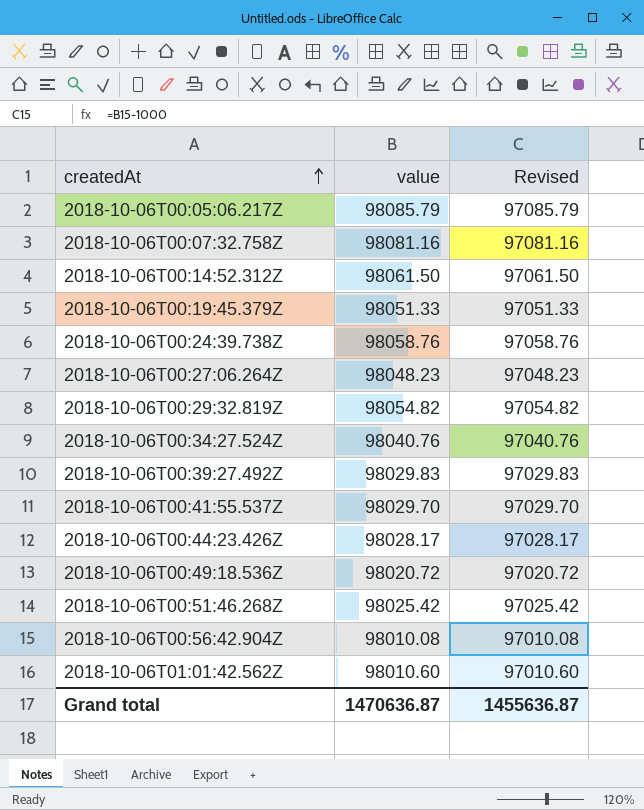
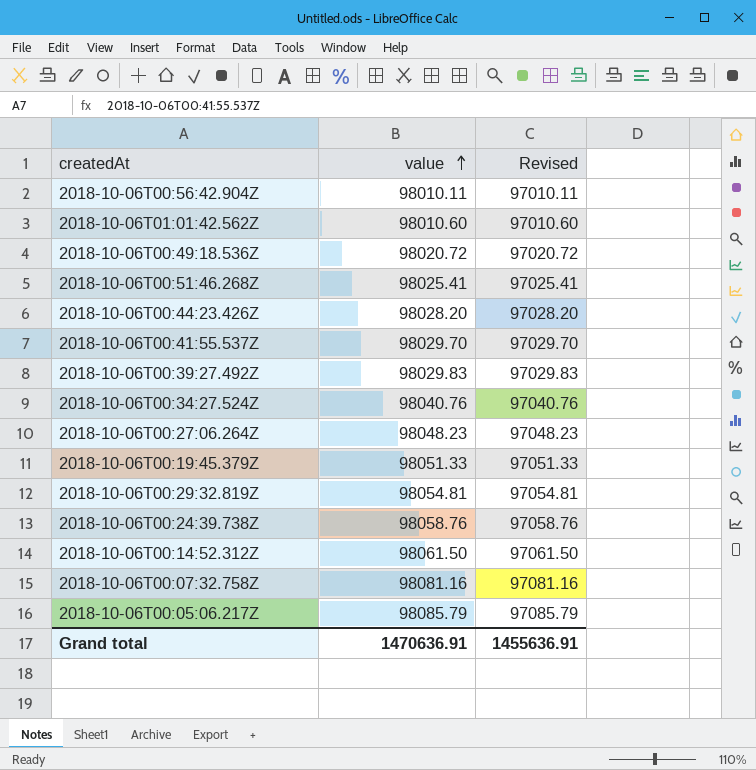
row order: createdAt ascending -> value ascending
2018-10-06T00:56:42.904Z | value: 98010.08 -> 98010.11
2018-10-06T00:56:42.904Z | Revised: 97010.08 -> 97010.11
2018-10-06T00:51:46.268Z | value: 98025.42 -> 98025.41
2018-10-06T00:51:46.268Z | Revised: 97025.42 -> 97025.41
2018-10-06T00:44:23.426Z | value: 98028.17 -> 98028.20
2018-10-06T00:44:23.426Z | Revised: 97028.17 -> 97028.20
2018-10-06T00:29:32.819Z | value: 98054.82 -> 98054.81
2018-10-06T00:29:32.819Z | Revised: 97054.82 -> 97054.81
Grand total | value: 1470636.87 -> 1470636.91
Grand total | Revised: 1455636.87 -> 1455636.91

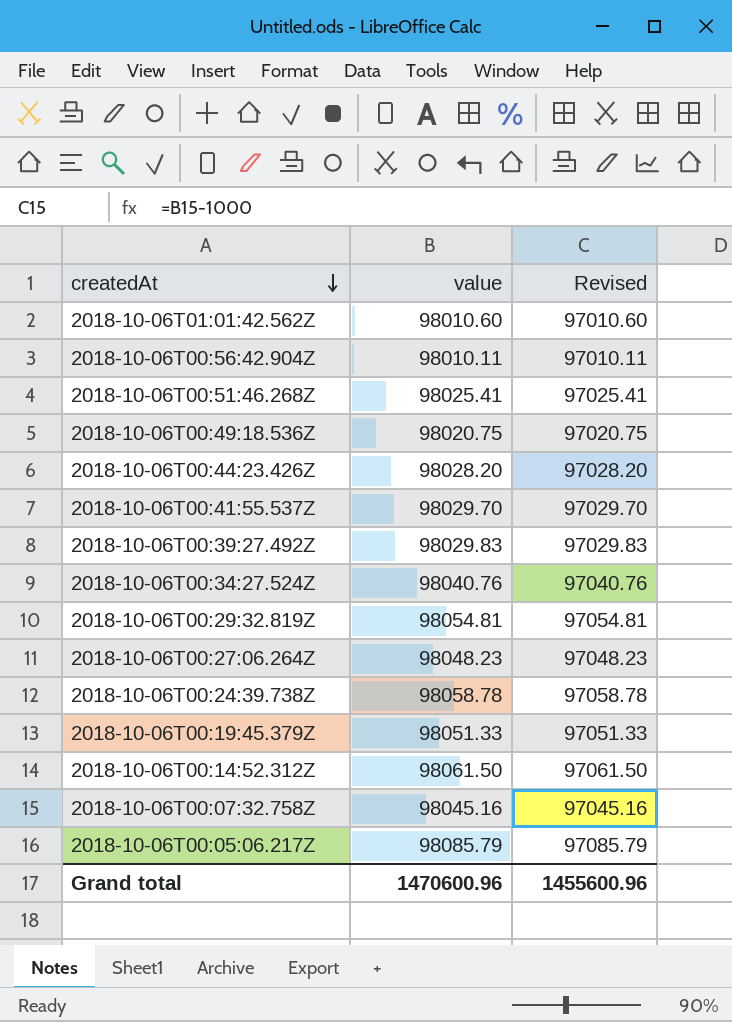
row order: value ascending -> createdAt descending
2018-10-06T00:49:18.536Z | value: 98020.72 -> 98020.75
2018-10-06T00:49:18.536Z | Revised: 97020.72 -> 97020.75
2018-10-06T00:24:39.738Z | value: 98058.76 -> 98058.78
2018-10-06T00:24:39.738Z | Revised: 97058.76 -> 97058.78
2018-10-06T00:07:32.758Z | value: 98081.16 -> 98045.16
2018-10-06T00:07:32.758Z | Revised: 97081.16 -> 97045.16
Grand total | value: 1470636.91 -> 1470600.96
Grand total | Revised: 1455636.91 -> 1455600.96

